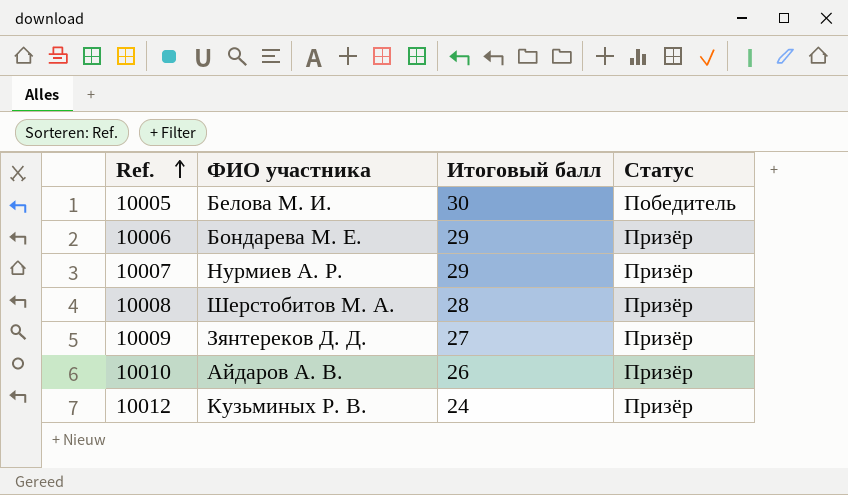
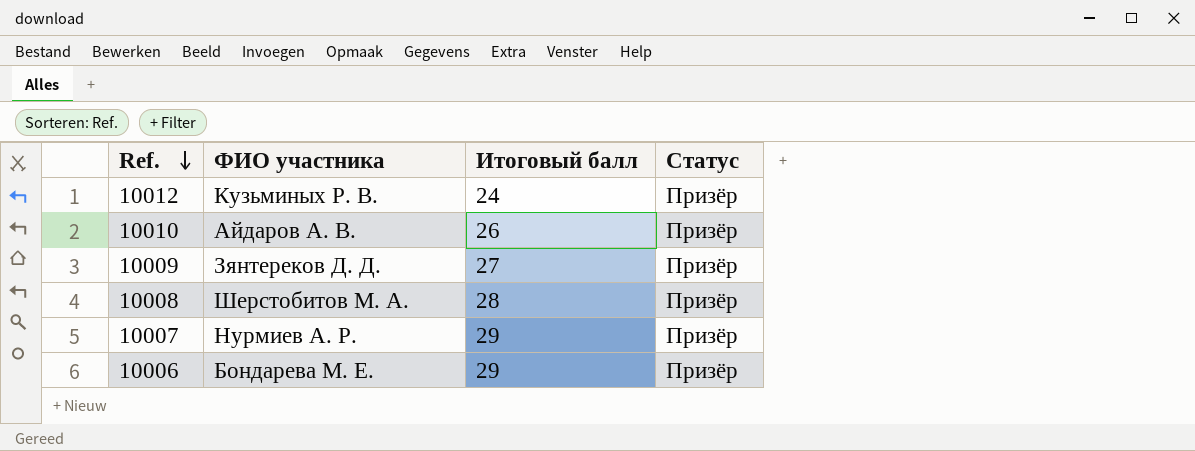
row order: Ref. ascending -> Ref. descending
row 10005: Белова М. И. | 30 | Победитель -> none

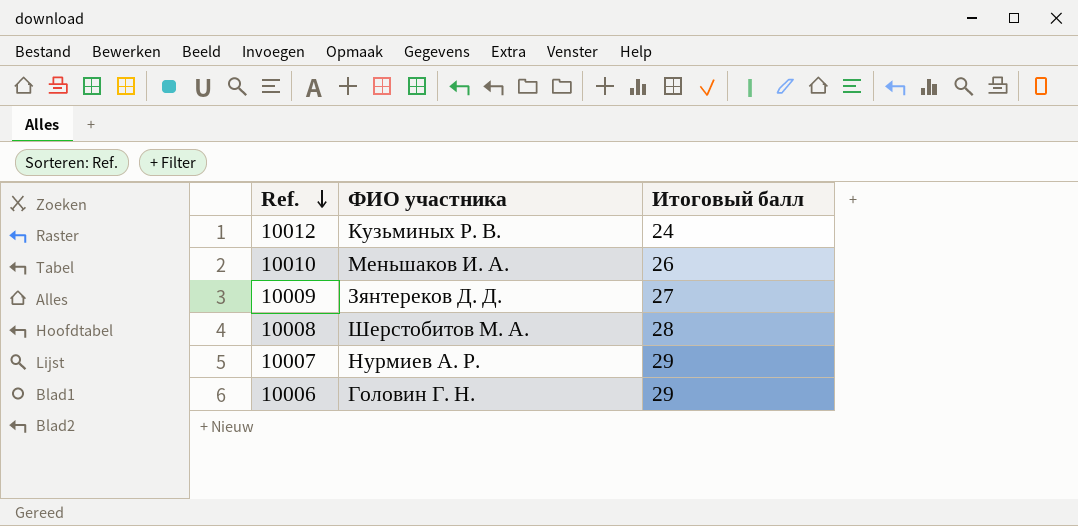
column Статус | position: 4 -> none
10010 | ФИО участника: Айдаров А. В. -> Меньшаков И. А.
10006 | ФИО участника: Бондарева М. Е. -> Головин Г. Н.

